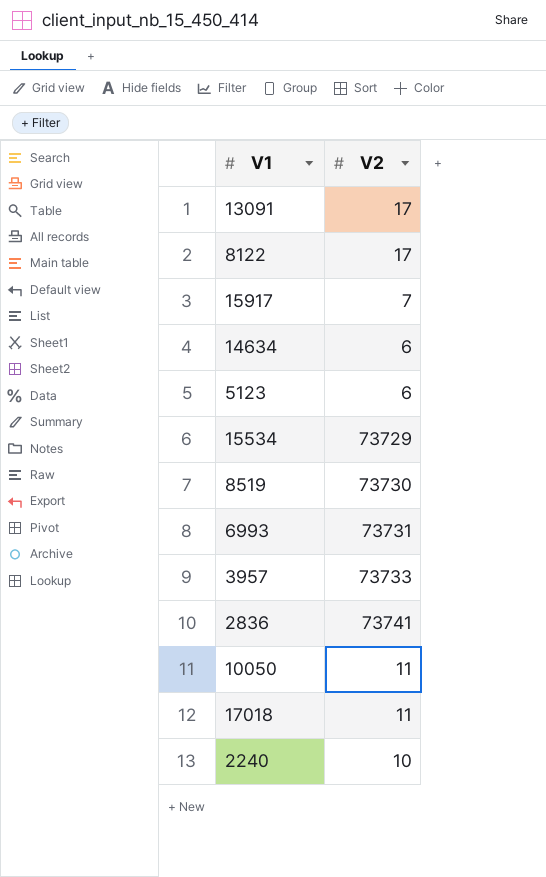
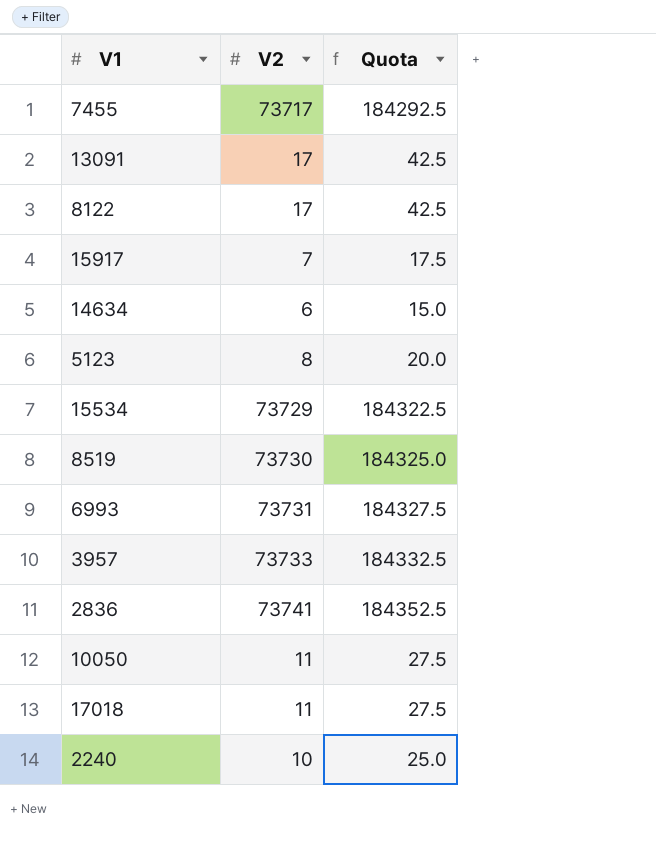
column Quota | formula: none -> [V2] * 2.5
row 7455: none -> 73717 | 184292.5
5123 | V2: 6 -> 8

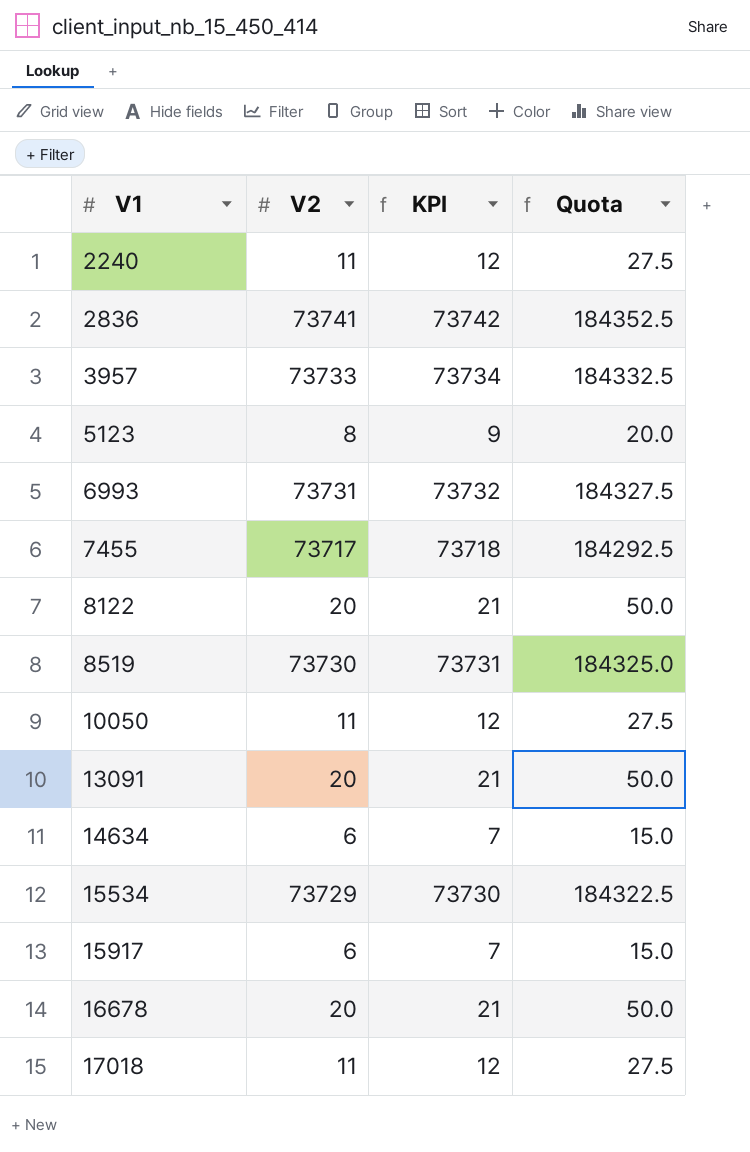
row order: none -> V1 ascending
column KPI | formula: none -> [V2] + 1
2240 | V2: 10 -> 11
2240 | Quota: 25.0 -> 27.5
8122 | V2: 17 -> 20
8122 | Quota: 42.5 -> 50.0
13091 | V2: 17 -> 20
13091 | Quota: 42.5 -> 50.0
15917 | V2: 7 -> 6
15917 | Quota: 17.5 -> 15.0
row 16678: none -> 20 | 21 | 50.0

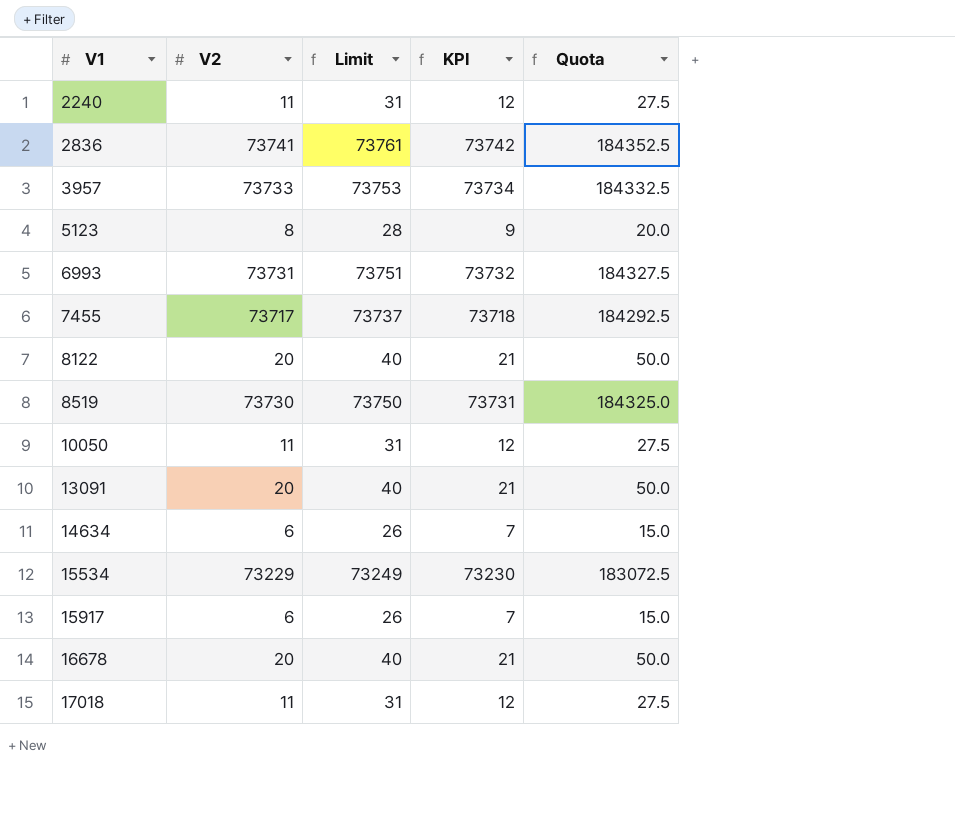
column Limit | formula: none -> [V2] + 20
15534 | V2: 73729 -> 73229
15534 | KPI: 73730 -> 73230
15534 | Quota: 184322.5 -> 183072.5

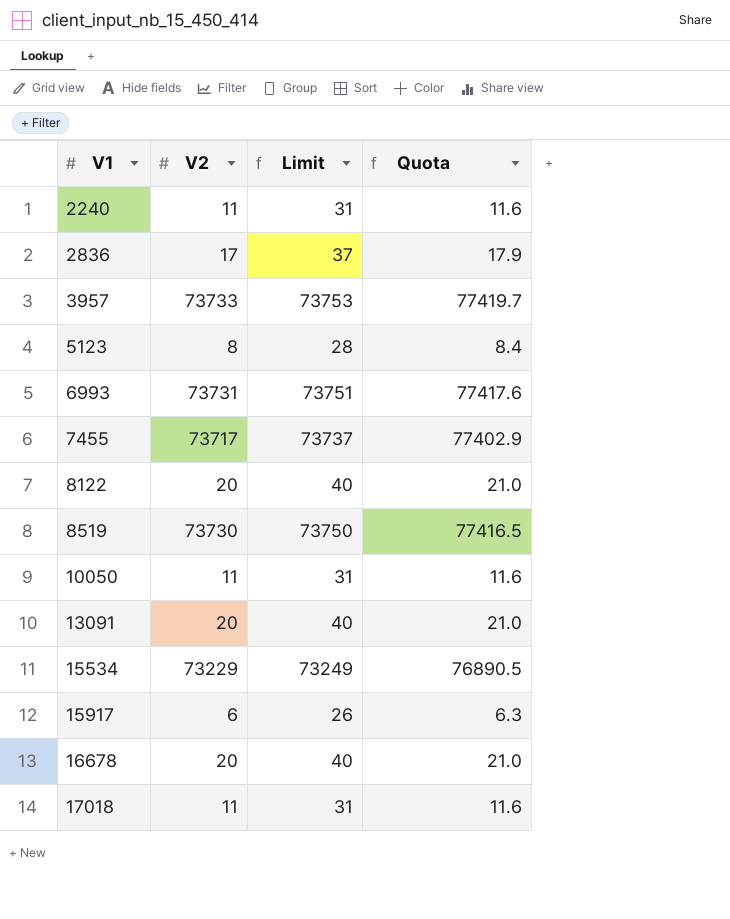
column KPI | formula: [V2] + 1 -> none
column Quota | formula: [V2] * 2.5 -> [V2] * 1.05
row 14634: 6 | 26 | 7 | 15.0 -> none
2836 | V2: 73741 -> 17
2836 | Limit: 73761 -> 37

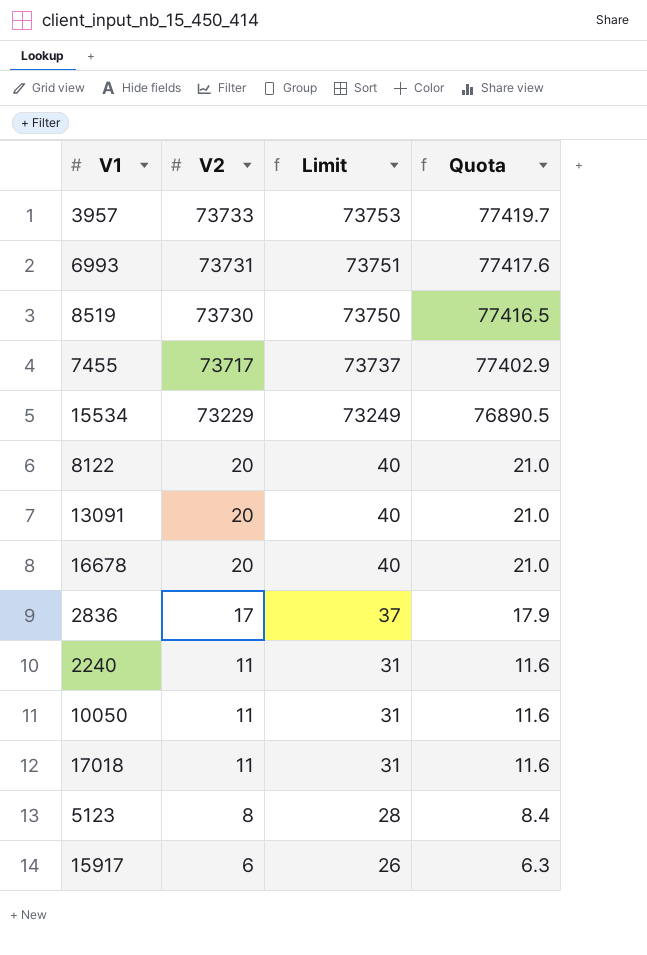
row order: V1 ascending -> V2 descending

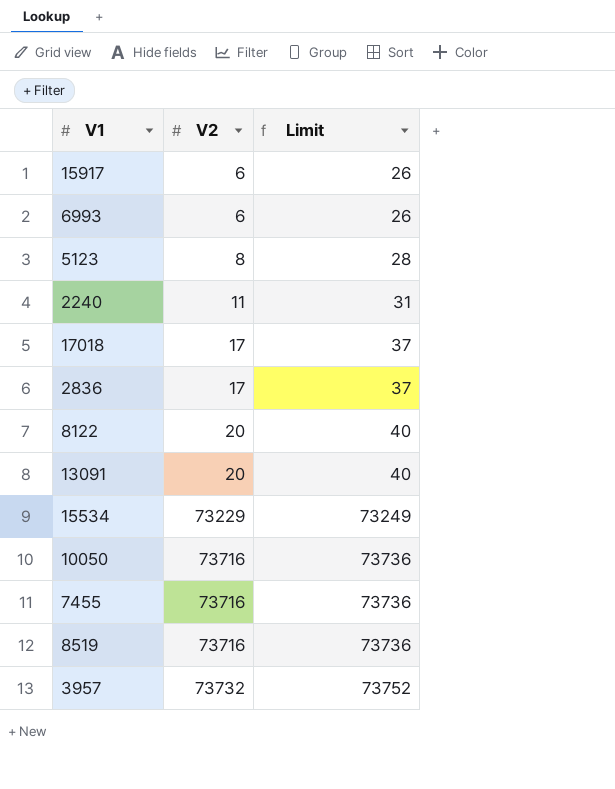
row order: V2 descending -> V2 ascending
column Quota | formula: [V2] * 1.05 -> none
row 16678: 20 | 40 | 21.0 -> none
6993 | V2: 73731 -> 6
6993 | Limit: 73751 -> 26
17018 | V2: 11 -> 17
17018 | Limit: 31 -> 37
10050 | V2: 11 -> 73716
10050 | Limit: 31 -> 73736
7455 | V2: 73717 -> 73716
7455 | Limit: 73737 -> 73736
8519 | V2: 73730 -> 73716
8519 | Limit: 73750 -> 73736
3957 | V2: 73733 -> 73732
3957 | Limit: 73753 -> 73752

